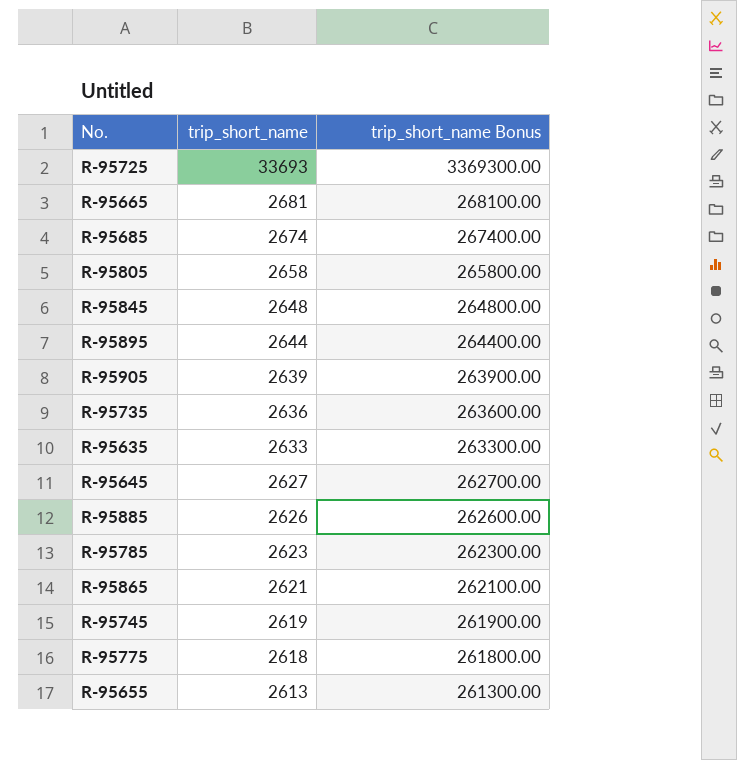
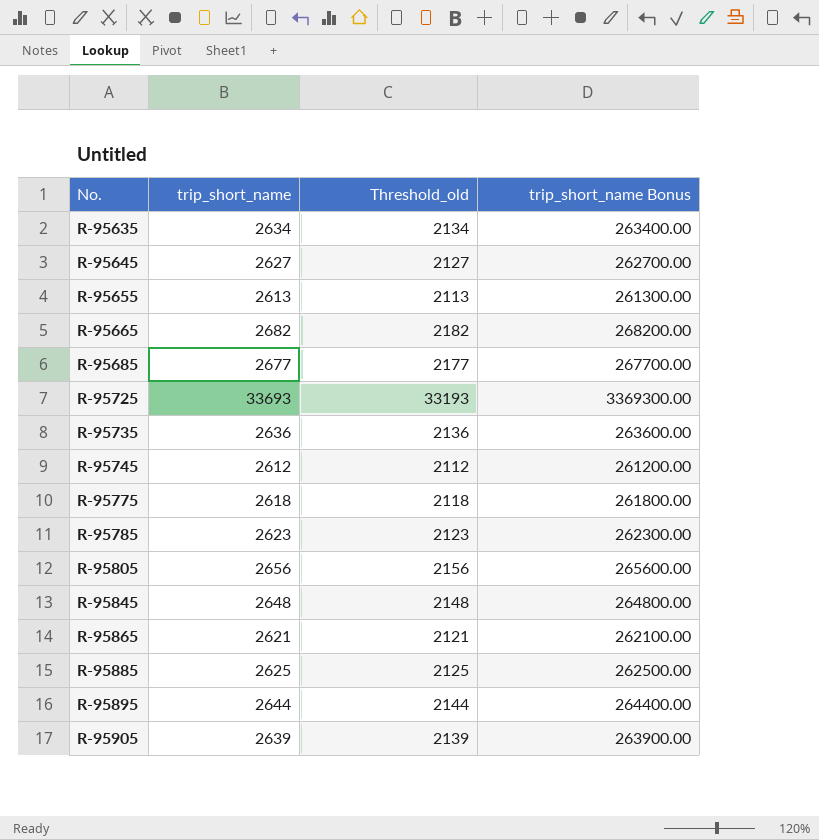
row order: trip_short_name descending -> No. ascending
column Threshold_old | formula: none -> [trip_short_name] - 500
R-95635 | trip_short_name: 2633 -> 2634
R-95635 | trip_short_name Bonus: 263300.00 -> 263400.00
R-95665 | trip_short_name: 2681 -> 2682
R-95665 | trip_short_name Bonus: 268100.00 -> 268200.00
R-95685 | trip_short_name: 2674 -> 2677
R-95685 | trip_short_name Bonus: 267400.00 -> 267700.00
R-95745 | trip_short_name: 2619 -> 2612
R-95745 | trip_short_name Bonus: 261900.00 -> 261200.00
R-95805 | trip_short_name: 2658 -> 2656
R-95805 | trip_short_name Bonus: 265800.00 -> 265600.00
R-95885 | trip_short_name: 2626 -> 2625
R-95885 | trip_short_name Bonus: 262600.00 -> 262500.00

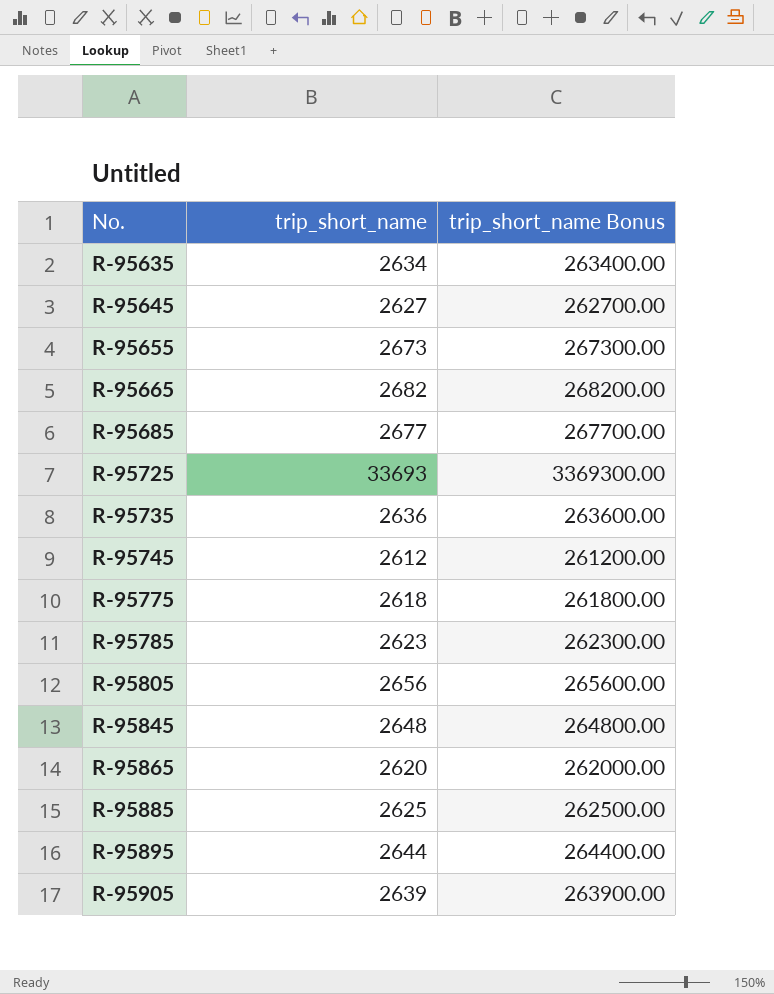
column Threshold_old | formula: [trip_short_name] - 500 -> none
R-95655 | trip_short_name: 2613 -> 2673
R-95655 | trip_short_name Bonus: 261300.00 -> 267300.00
R-95865 | trip_short_name: 2621 -> 2620
R-95865 | trip_short_name Bonus: 262100.00 -> 262000.00

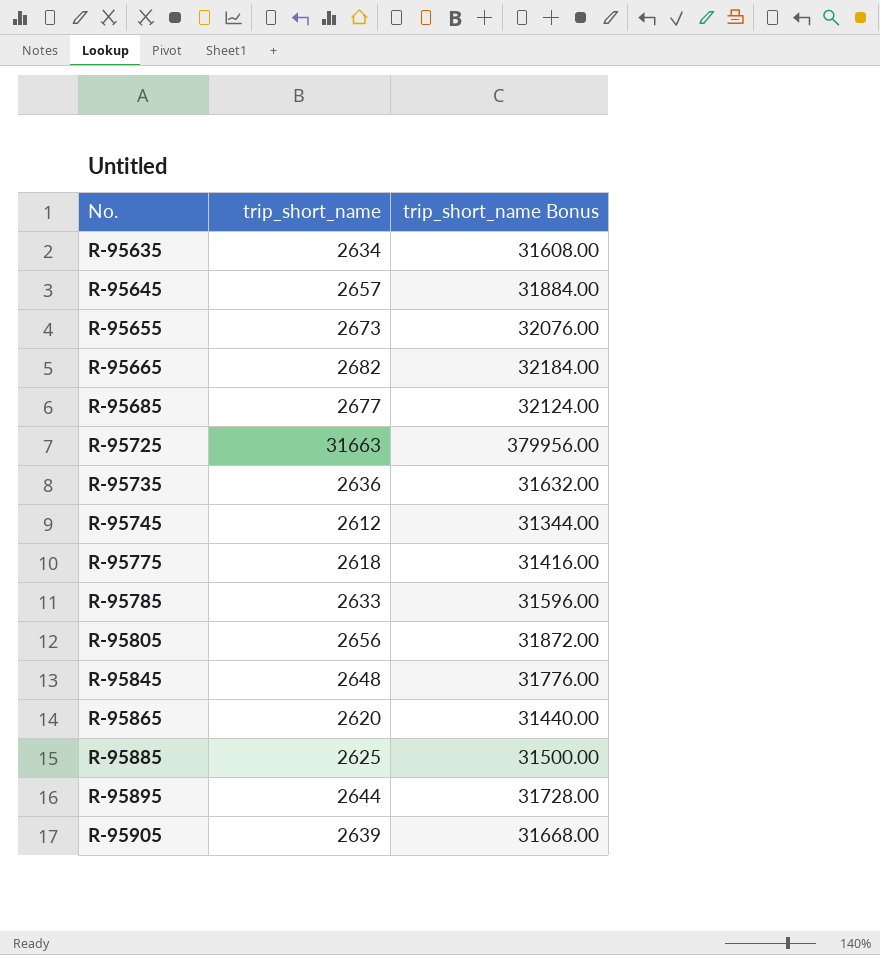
column trip_short_name Bonus | formula: [trip_short_name] * 100 -> [trip_short_name] * 12
R-95645 | trip_short_name: 2627 -> 2657
R-95725 | trip_short_name: 33693 -> 31663
R-95785 | trip_short_name: 2623 -> 2633

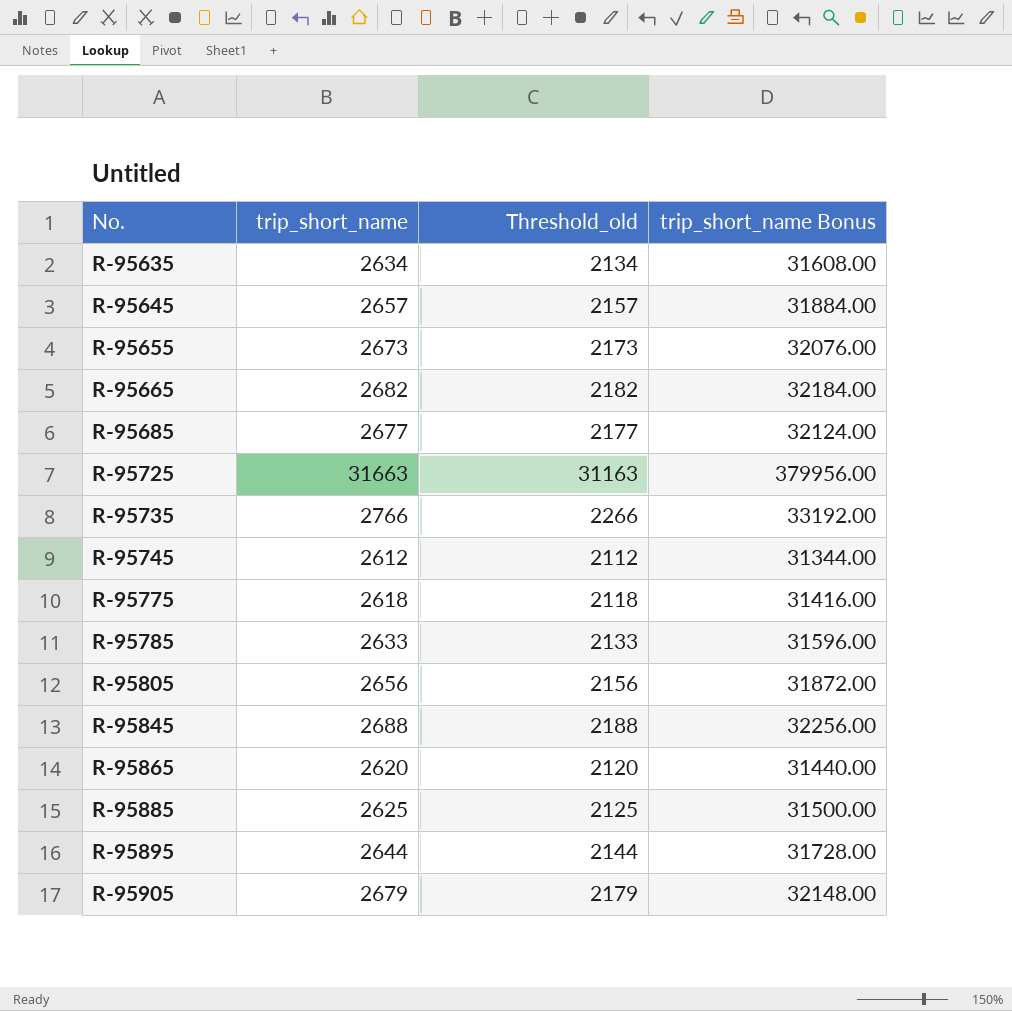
column Threshold_old | formula: none -> [trip_short_name] - 500
R-95735 | trip_short_name: 2636 -> 2766
R-95735 | trip_short_name Bonus: 31632.00 -> 33192.00
R-95845 | trip_short_name: 2648 -> 2688
R-95845 | trip_short_name Bonus: 31776.00 -> 32256.00
R-95905 | trip_short_name: 2639 -> 2679
R-95905 | trip_short_name Bonus: 31668.00 -> 32148.00

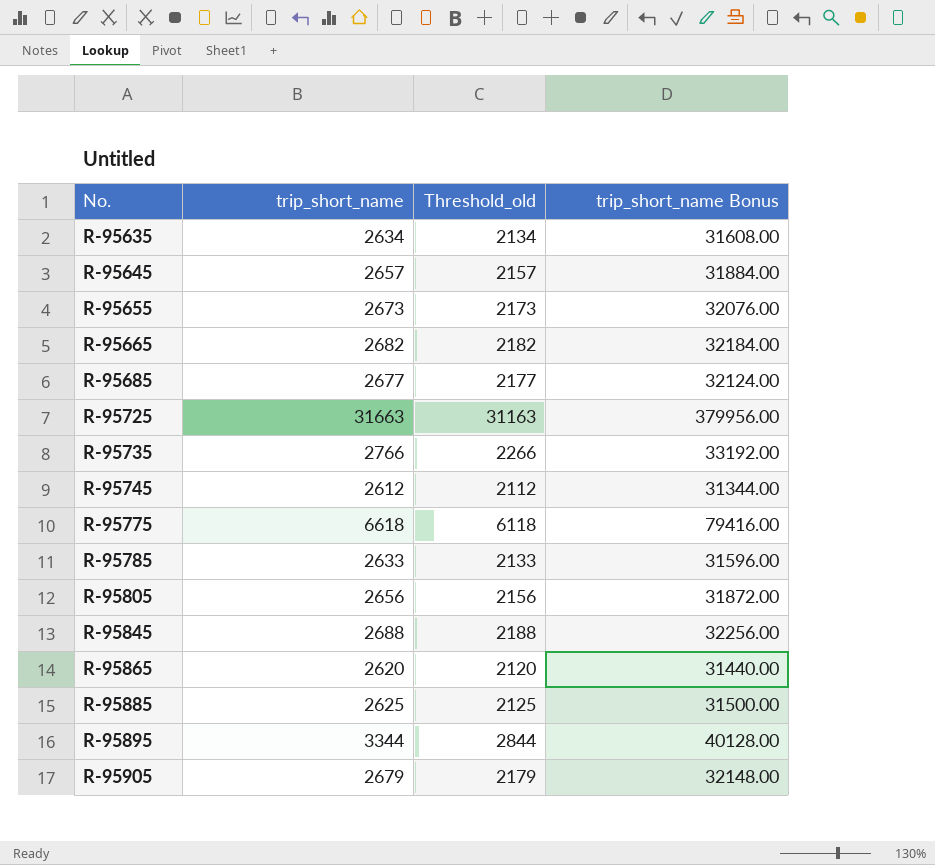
R-95775 | trip_short_name: 2618 -> 6618
R-95775 | Threshold_old: 2118 -> 6118
R-95775 | trip_short_name Bonus: 31416.00 -> 79416.00
R-95895 | trip_short_name: 2644 -> 3344
R-95895 | Threshold_old: 2144 -> 2844
R-95895 | trip_short_name Bonus: 31728.00 -> 40128.00

